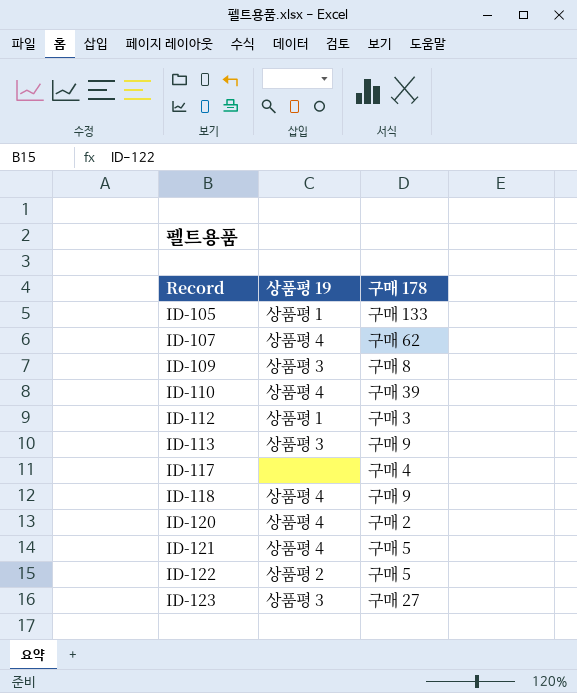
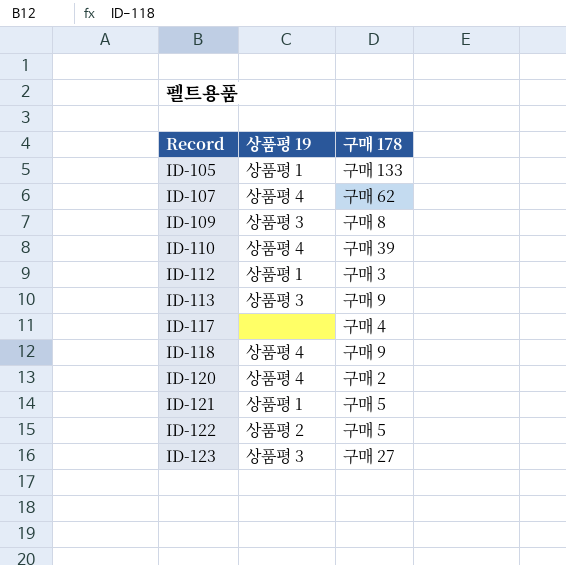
ID-121 | 상품평 19: 상품평 4 -> 상품평 1

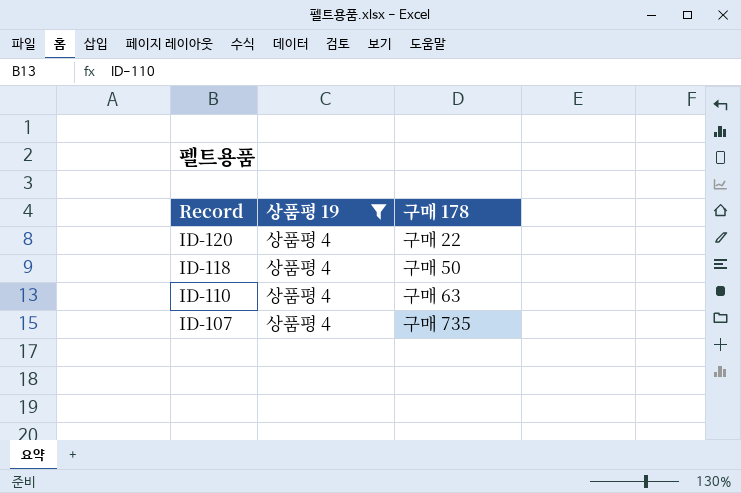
filter: none -> 상품평 19 = 상품평 4
row order: Record ascending -> Record descending
ID-120 | 구매 178: 구매 2 -> 구매 22
ID-118 | 구매 178: 구매 9 -> 구매 50
ID-110 | 구매 178: 구매 39 -> 구매 63
ID-107 | 구매 178: 구매 62 -> 구매 735

